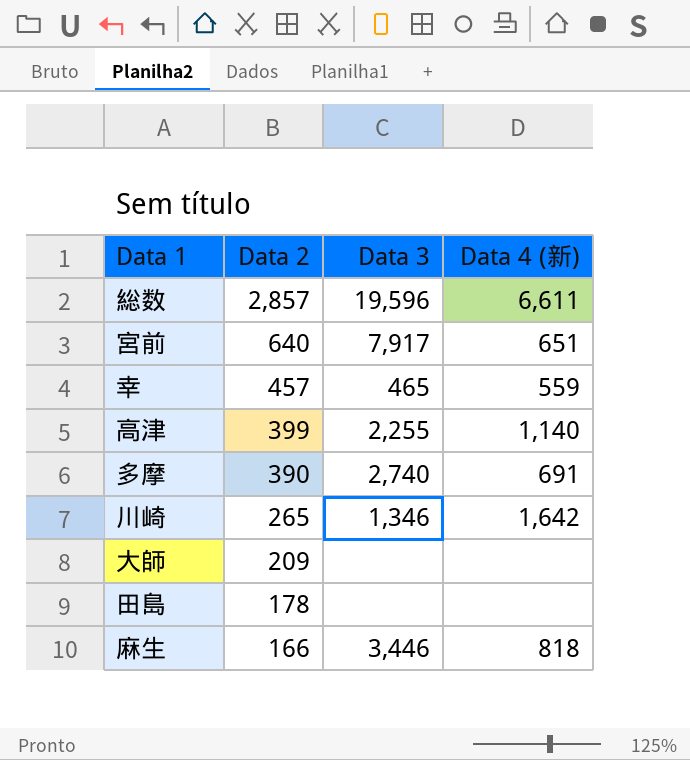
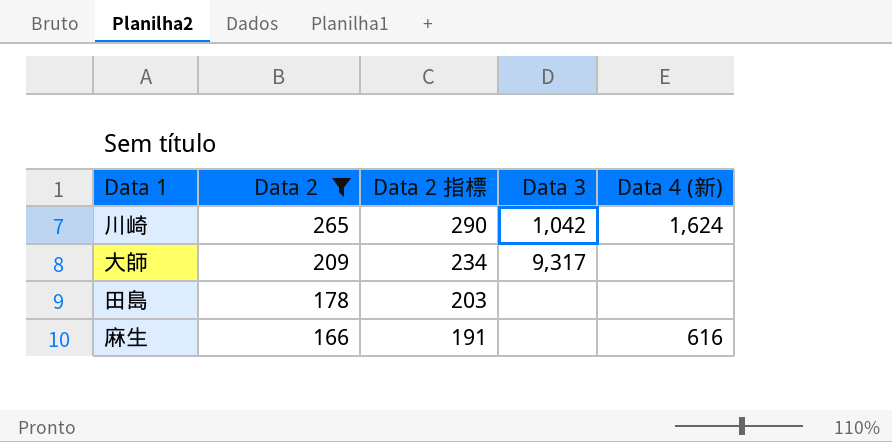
filter: none -> Data 2 <= 265
column Data 2 指標 | formula: none -> [Data 2] + 25
川崎 | Data 3: 1,346 -> 1,042
川崎 | Data 4 (新): 1,642 -> 1,624
大師 | Data 3: none -> 9,317
麻生 | Data 3: 3,446 -> none
麻生 | Data 4 (新): 818 -> 616

